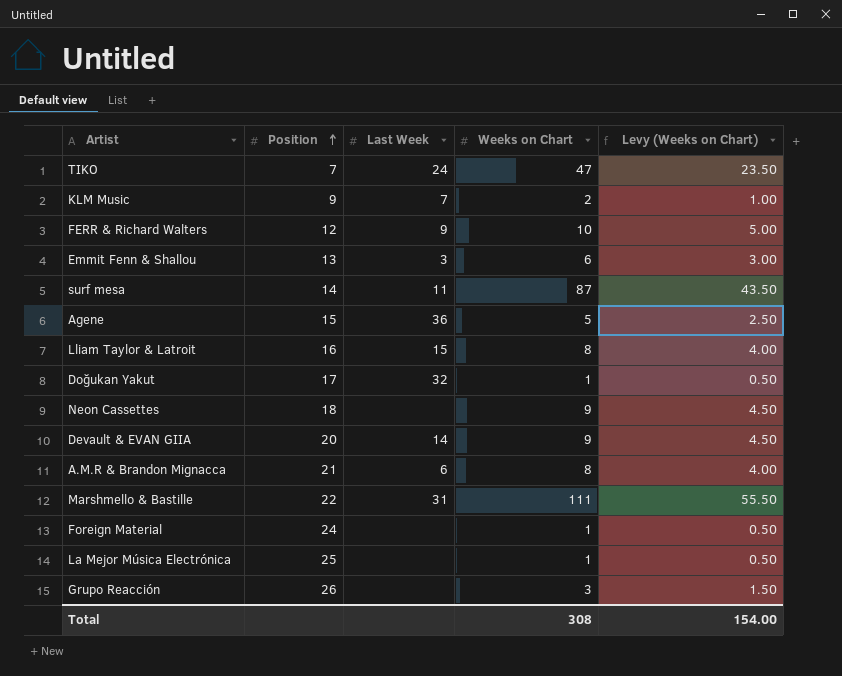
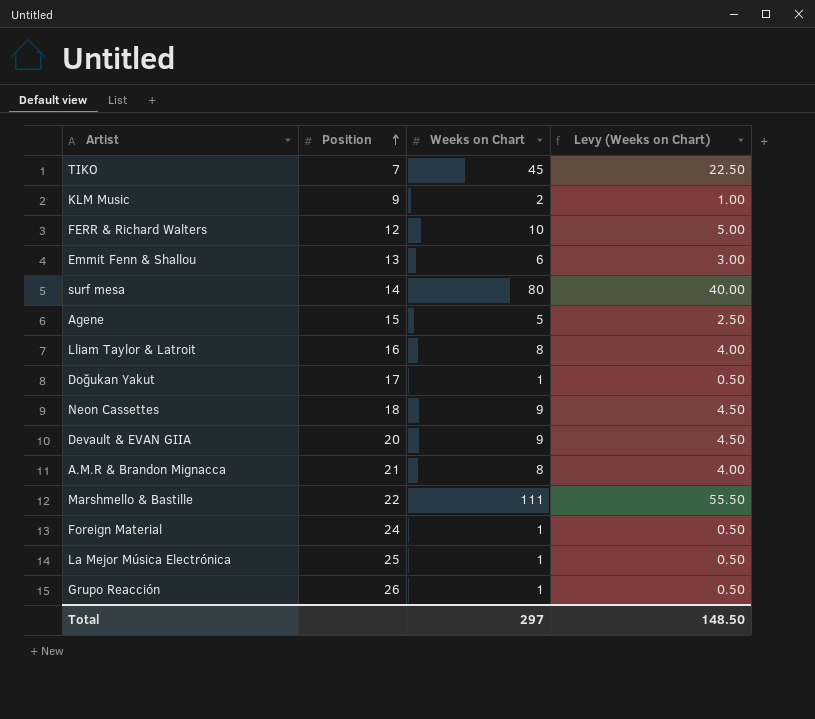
column Last Week | position: 3 -> none
TIKO | Weeks on Chart: 47 -> 45
TIKO | Levy (Weeks on Chart): 23.50 -> 22.50
surf mesa | Weeks on Chart: 87 -> 80
surf mesa | Levy (Weeks on Chart): 43.50 -> 40.00
Grupo Reacción | Weeks on Chart: 3 -> 1
Grupo Reacción | Levy (Weeks on Chart): 1.50 -> 0.50
Total | Weeks on Chart: 308 -> 297
Total | Levy (Weeks on Chart): 154.00 -> 148.50

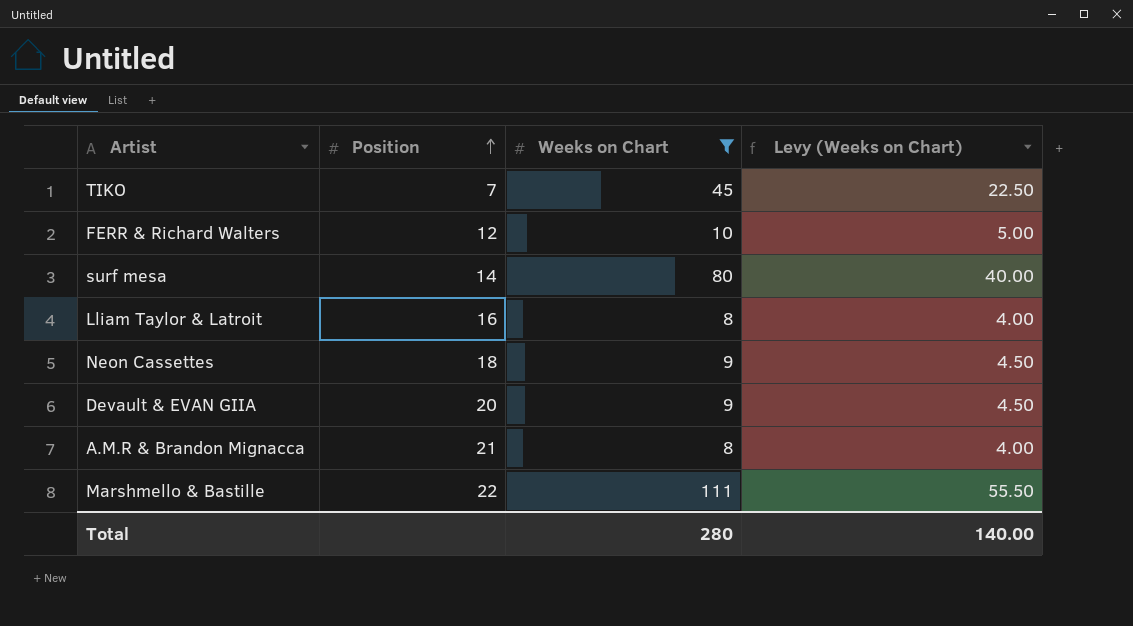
filter: none -> Weeks on Chart >= 8
Total | Weeks on Chart: 297 -> 280
Total | Levy (Weeks on Chart): 148.50 -> 140.00

